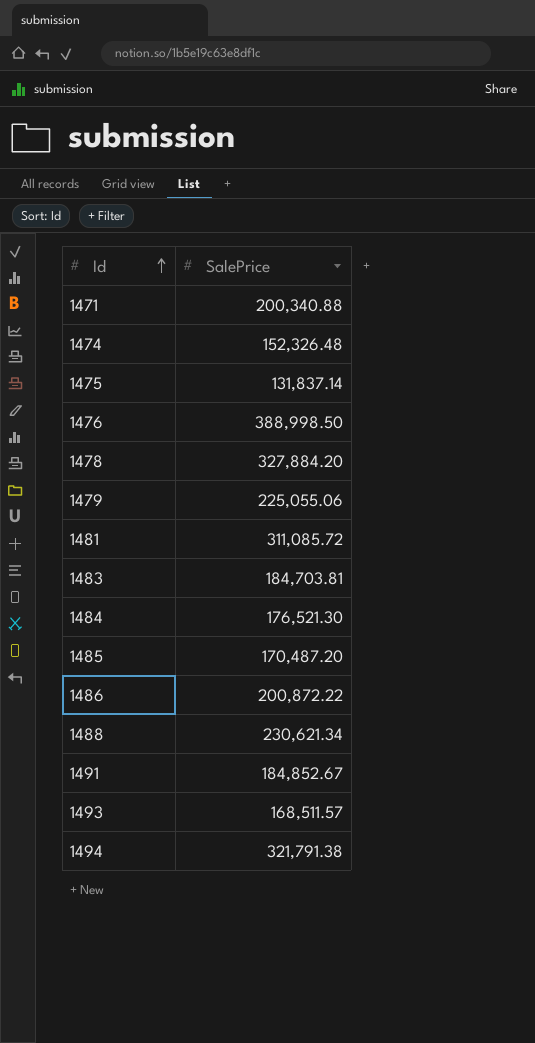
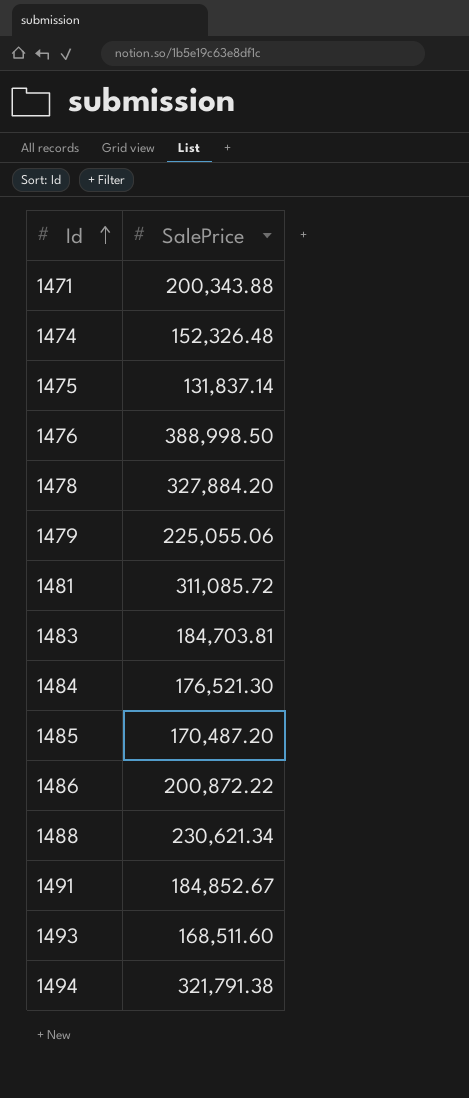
1471 | SalePrice: 200,340.88 -> 200,343.88
1493 | SalePrice: 168,511.57 -> 168,511.60

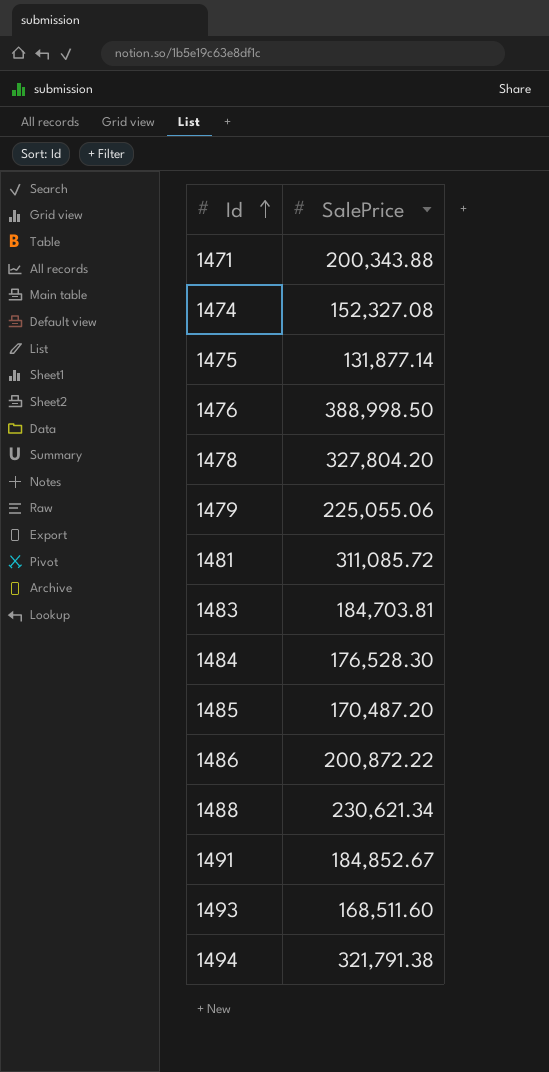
1474 | SalePrice: 152,326.48 -> 152,327.08
1475 | SalePrice: 131,837.14 -> 131,877.14
1478 | SalePrice: 327,884.20 -> 327,804.20
1484 | SalePrice: 176,521.30 -> 176,528.30

